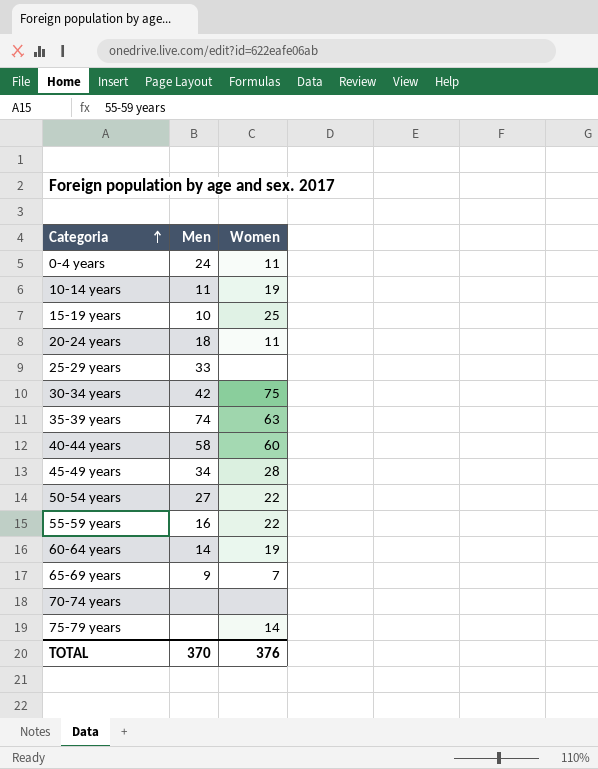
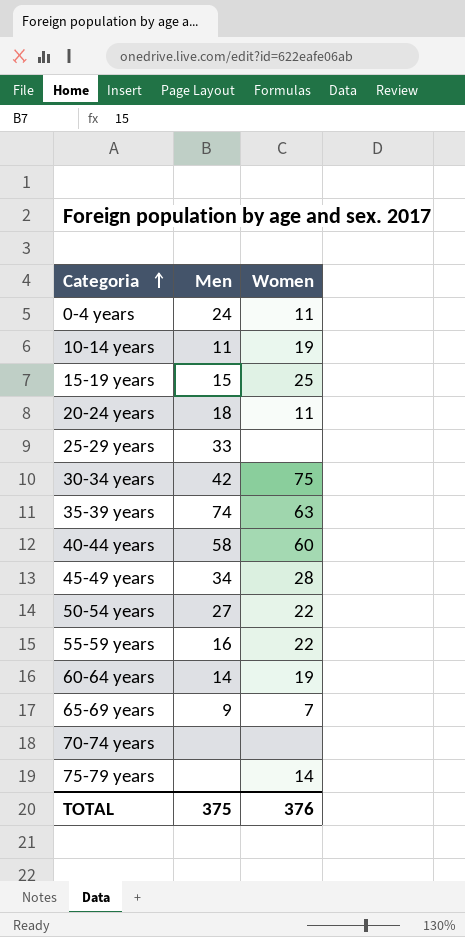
15-19 years | Men: 10 -> 15
TOTAL | Men: 370 -> 375

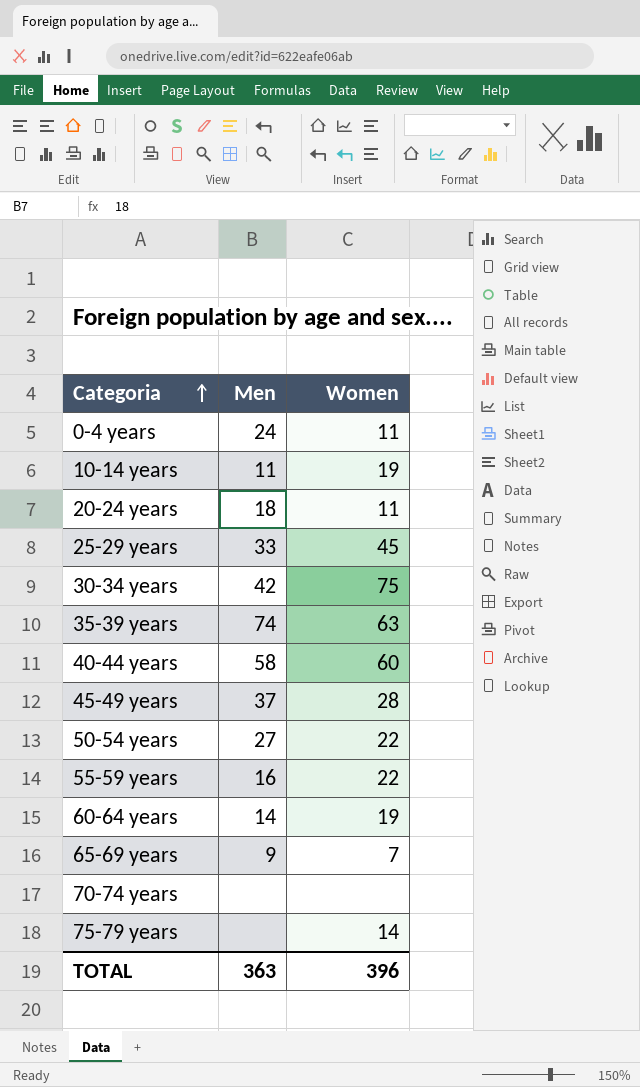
row 15-19 years: 15 | 25 -> none
25-29 years | Women: none -> 45
45-49 years | Men: 34 -> 37
TOTAL | Men: 375 -> 363
TOTAL | Women: 376 -> 396

